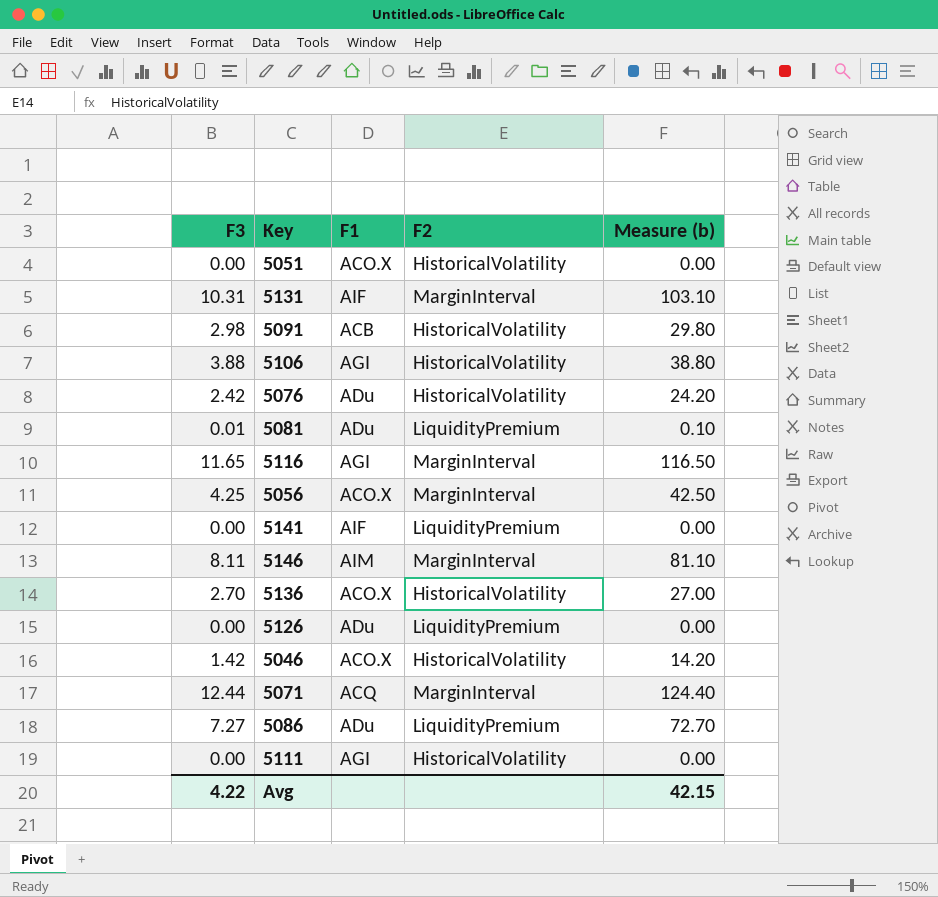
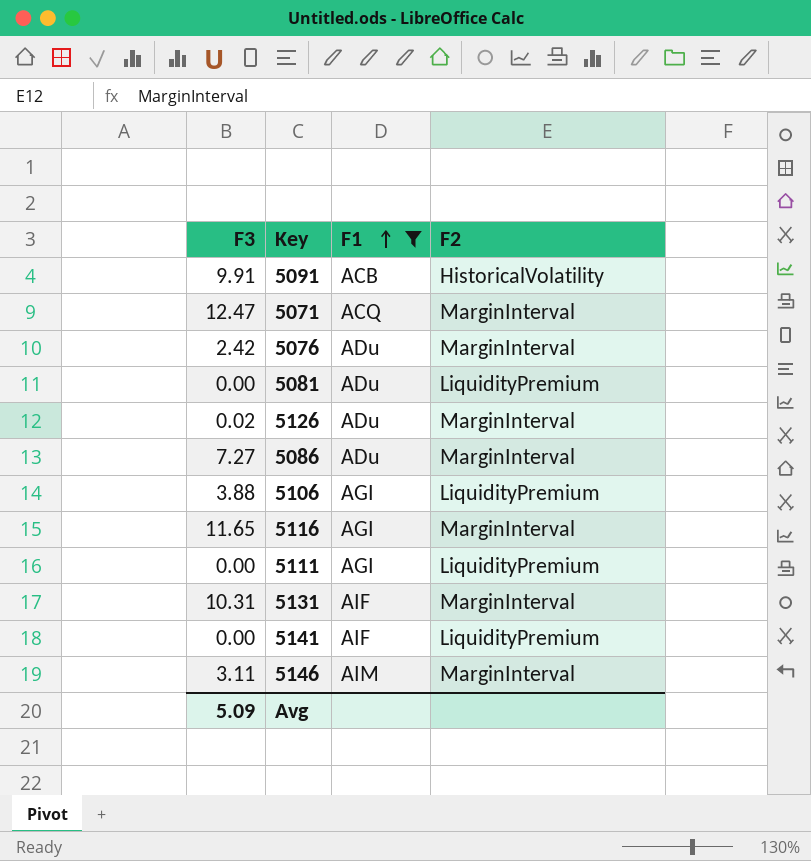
filter: none -> F1 != ACO.X
row order: none -> F1 ascending
column Measure (b) | formula: [F3] * 10 -> none
5091 | F3: 2.98 -> 9.91
5071 | F3: 12.44 -> 12.47
5076 | F2: HistoricalVolatility -> MarginInterval
5081 | F3: 0.01 -> 0.00
5126 | F3: 0.00 -> 0.02
5126 | F2: LiquidityPremium -> MarginInterval
5086 | F2: LiquidityPremium -> MarginInterval
5106 | F2: HistoricalVolatility -> LiquidityPremium
5111 | F2: HistoricalVolatility -> LiquidityPremium
5146 | F3: 8.11 -> 3.11
Avg | F3: 4.22 -> 5.09

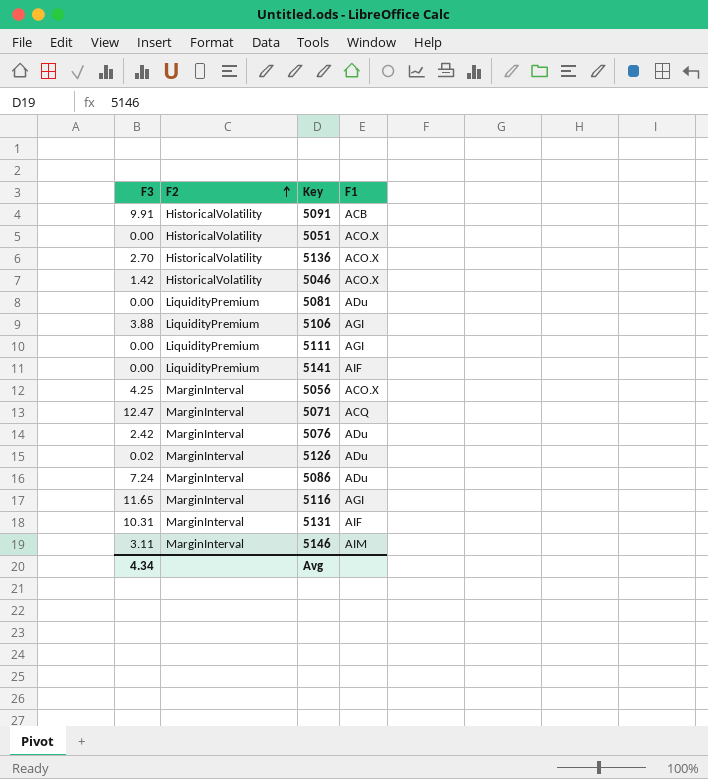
filter: F1 != ACO.X -> none
row order: F1 ascending -> F2 ascending
column F2 | position: 4 -> 2
5086 | F3: 7.27 -> 7.24
Avg | F3: 5.09 -> 4.34

